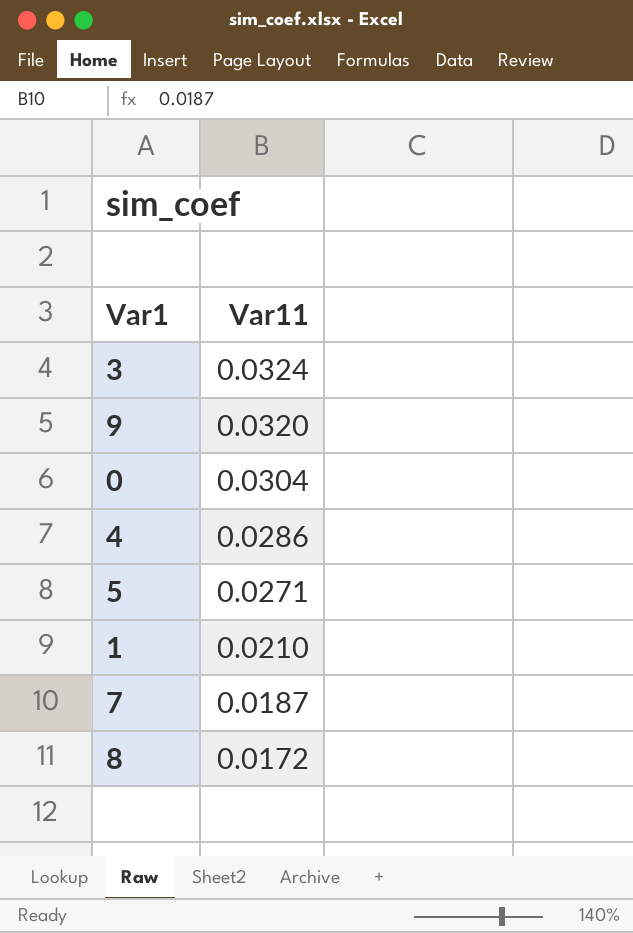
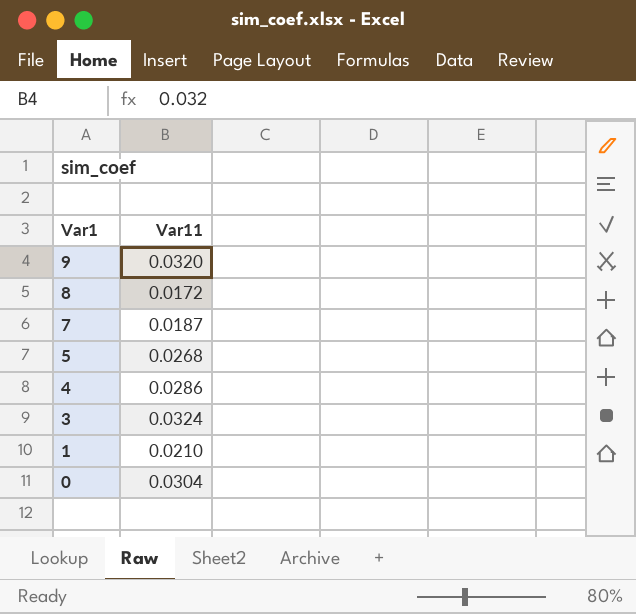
row order: Var11 descending -> Var1 descending
5 | Var11: 0.0271 -> 0.0268

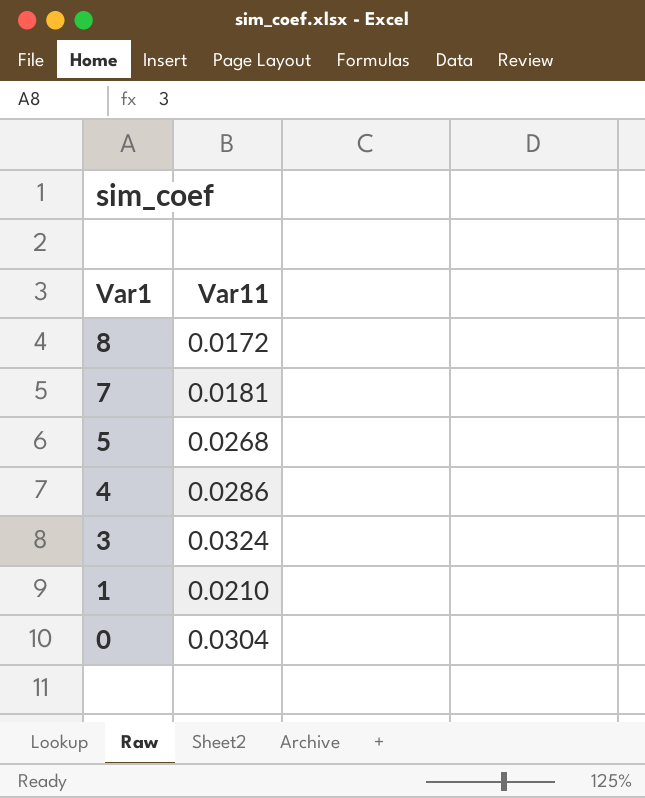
row 9: 0.0320 -> none
7 | Var11: 0.0187 -> 0.0181

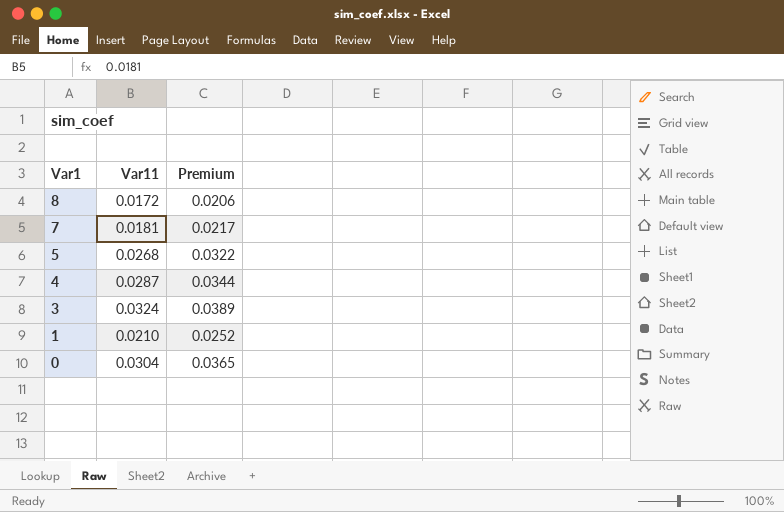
column Premium | formula: none -> [Var11] * 1.2
4 | Var11: 0.0286 -> 0.0287

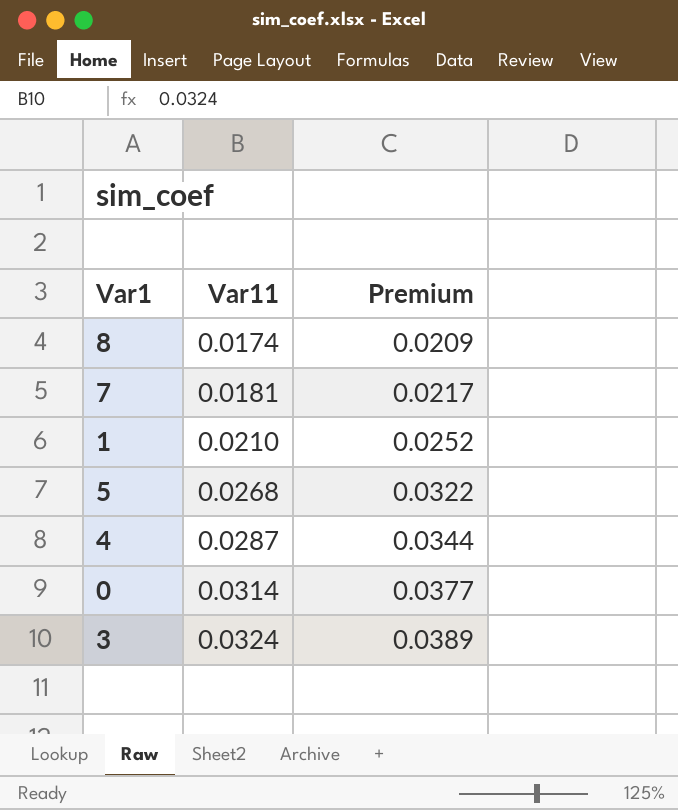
row order: Var1 descending -> Var11 ascending
8 | Var11: 0.0172 -> 0.0174
8 | Premium: 0.0206 -> 0.0209
0 | Var11: 0.0304 -> 0.0314
0 | Premium: 0.0365 -> 0.0377

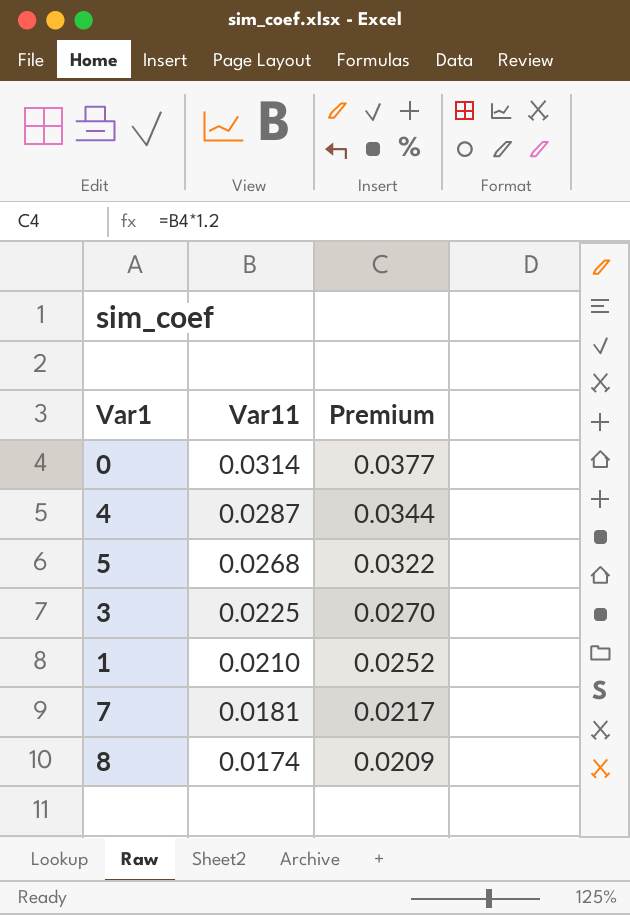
row order: Var11 ascending -> Var11 descending
3 | Var11: 0.0324 -> 0.0225
3 | Premium: 0.0389 -> 0.0270

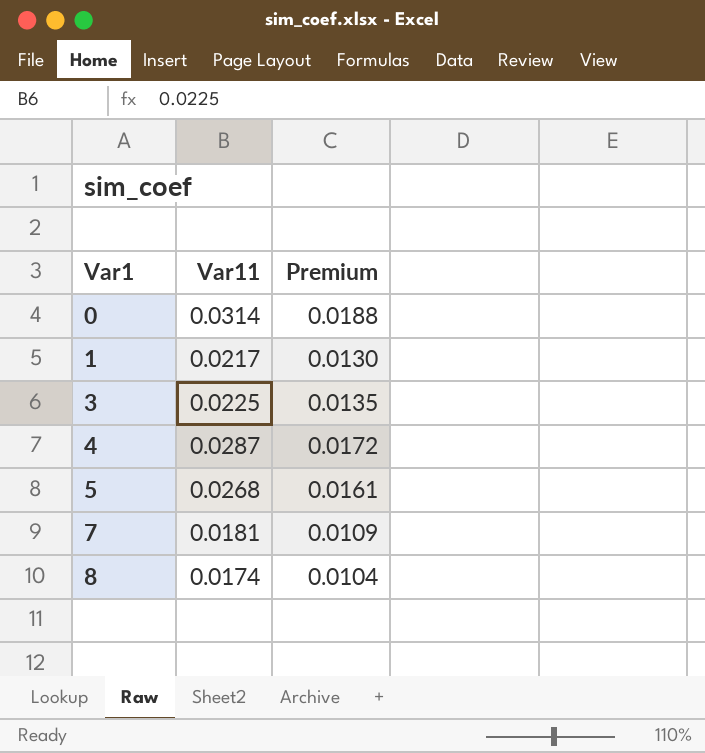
row order: Var11 descending -> Var1 ascending
column Premium | formula: [Var11] * 1.2 -> [Var11] * 0.6
1 | Var11: 0.0210 -> 0.0217

